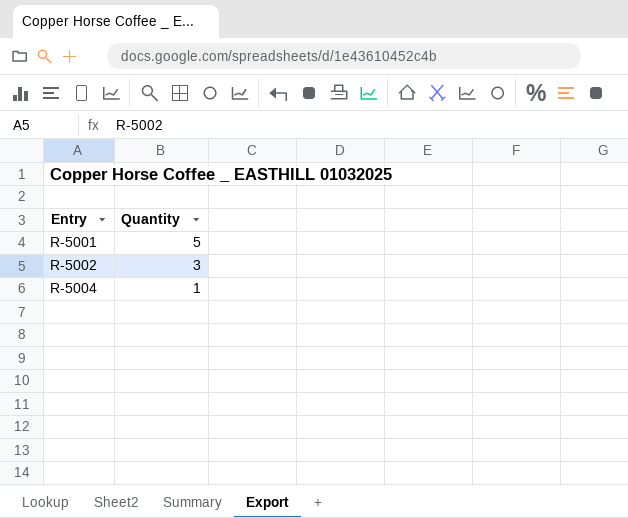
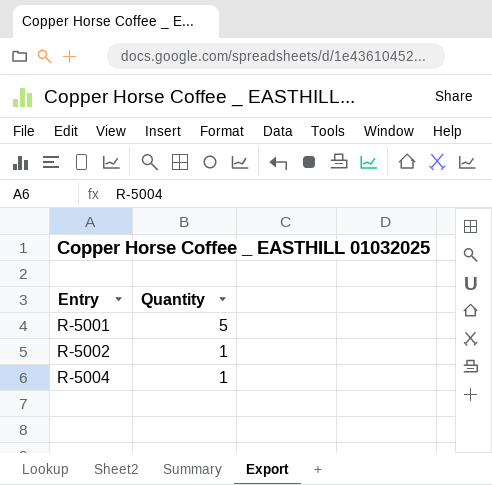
R-5002 | Quantity: 3 -> 1

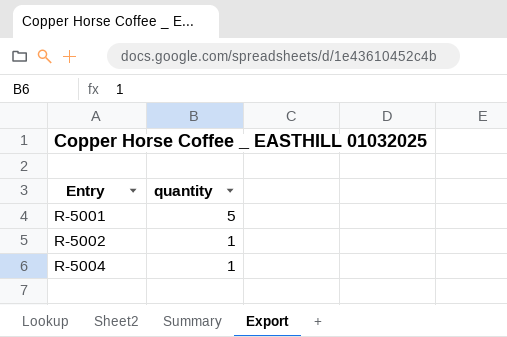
column name: Quantity -> quantity

